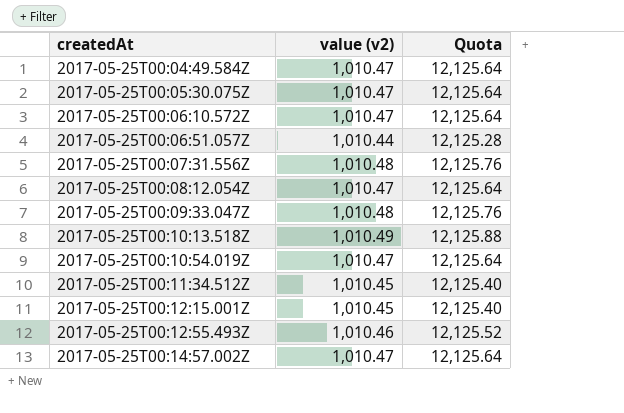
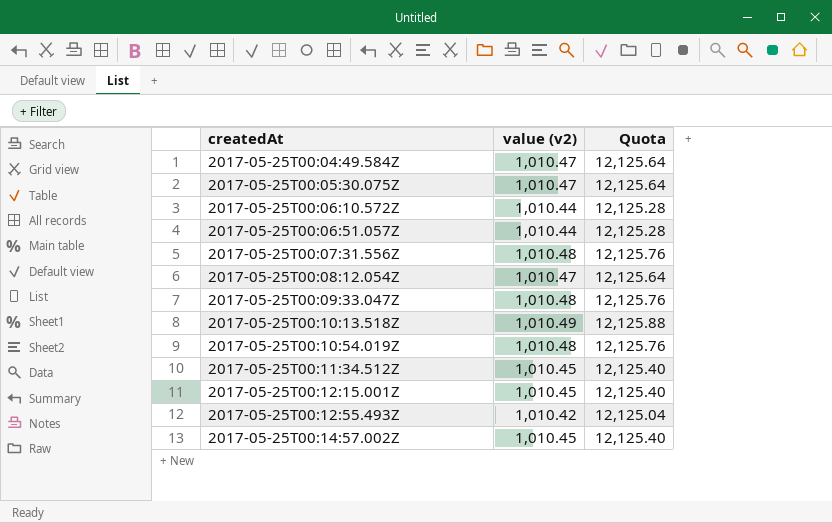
2017-05-25T00:06:10.572Z | value (v2): 1,010.47 -> 1,010.44
2017-05-25T00:06:10.572Z | Quota: 12,125.64 -> 12,125.28
2017-05-25T00:10:54.019Z | value (v2): 1,010.47 -> 1,010.48
2017-05-25T00:10:54.019Z | Quota: 12,125.64 -> 12,125.76
2017-05-25T00:12:55.493Z | value (v2): 1,010.46 -> 1,010.42
2017-05-25T00:12:55.493Z | Quota: 12,125.52 -> 12,125.04
2017-05-25T00:14:57.002Z | value (v2): 1,010.47 -> 1,010.45
2017-05-25T00:14:57.002Z | Quota: 12,125.64 -> 12,125.40

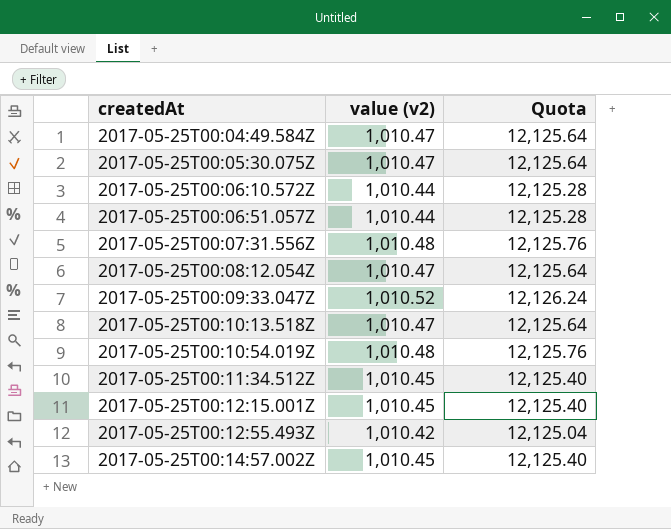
2017-05-25T00:09:33.047Z | value (v2): 1,010.48 -> 1,010.52
2017-05-25T00:09:33.047Z | Quota: 12,125.76 -> 12,126.24
2017-05-25T00:10:13.518Z | value (v2): 1,010.49 -> 1,010.47
2017-05-25T00:10:13.518Z | Quota: 12,125.88 -> 12,125.64

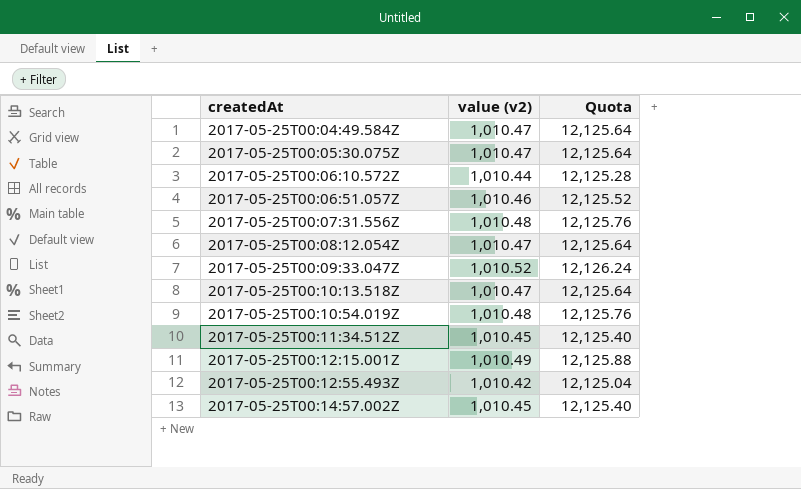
2017-05-25T00:06:51.057Z | value (v2): 1,010.44 -> 1,010.46
2017-05-25T00:06:51.057Z | Quota: 12,125.28 -> 12,125.52
2017-05-25T00:12:15.001Z | value (v2): 1,010.45 -> 1,010.49
2017-05-25T00:12:15.001Z | Quota: 12,125.40 -> 12,125.88

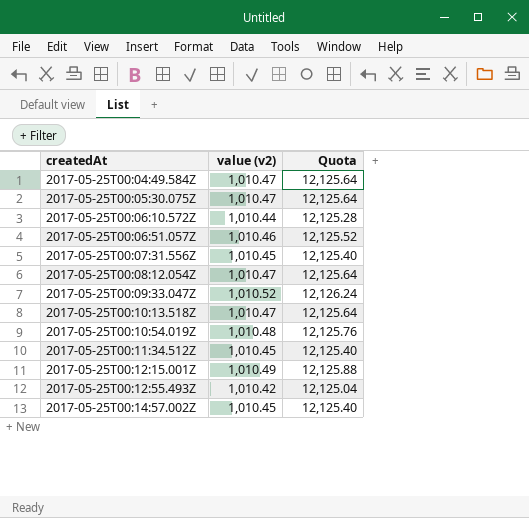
2017-05-25T00:07:31.556Z | value (v2): 1,010.48 -> 1,010.45
2017-05-25T00:07:31.556Z | Quota: 12,125.76 -> 12,125.40

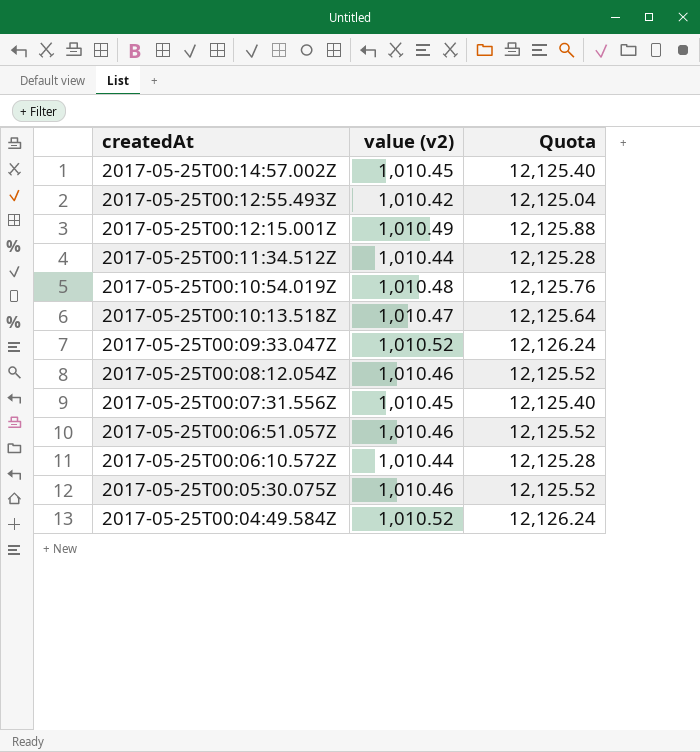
row order: createdAt ascending -> createdAt descending
2017-05-25T00:11:34.512Z | value (v2): 1,010.45 -> 1,010.44
2017-05-25T00:11:34.512Z | Quota: 12,125.40 -> 12,125.28
2017-05-25T00:08:12.054Z | value (v2): 1,010.47 -> 1,010.46
2017-05-25T00:08:12.054Z | Quota: 12,125.64 -> 12,125.52
2017-05-25T00:05:30.075Z | value (v2): 1,010.47 -> 1,010.46
2017-05-25T00:05:30.075Z | Quota: 12,125.64 -> 12,125.52
2017-05-25T00:04:49.584Z | value (v2): 1,010.47 -> 1,010.52
2017-05-25T00:04:49.584Z | Quota: 12,125.64 -> 12,126.24

